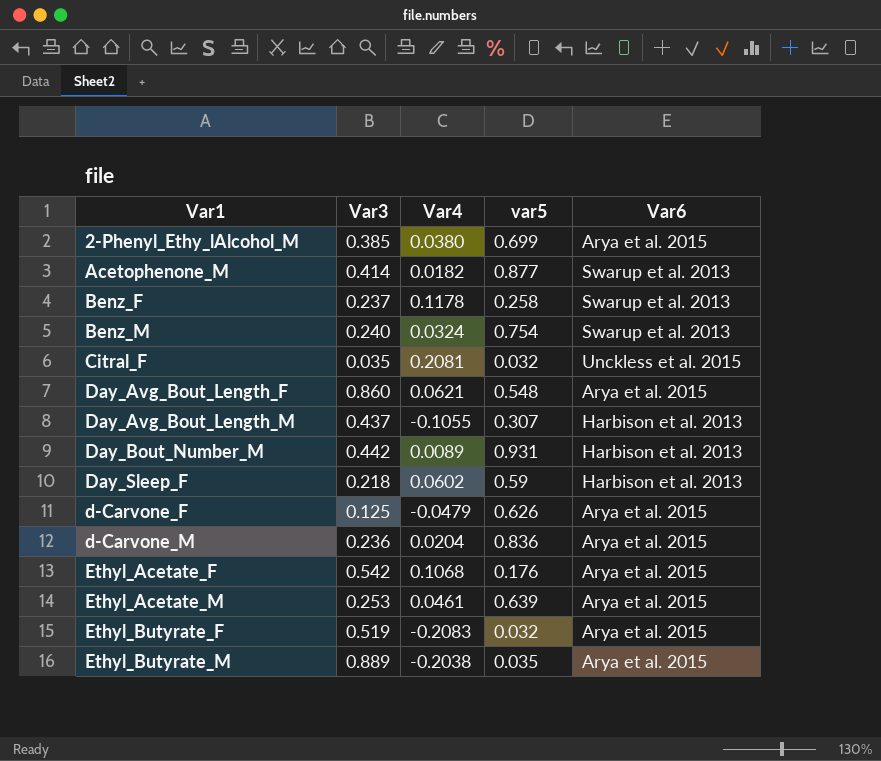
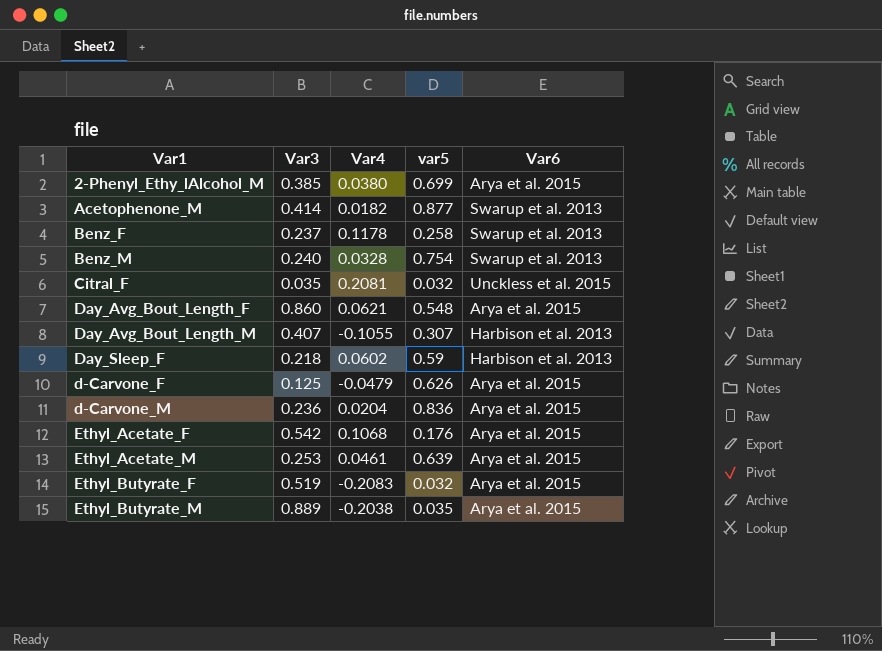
row Day_Bout_Number_M: 0.442 | 0.0089 | 0.931 | Harbison et al. 2013 -> none
Benz_M | Var4: 0.0324 -> 0.0328
Day_Avg_Bout_Length_M | Var3: 0.437 -> 0.407

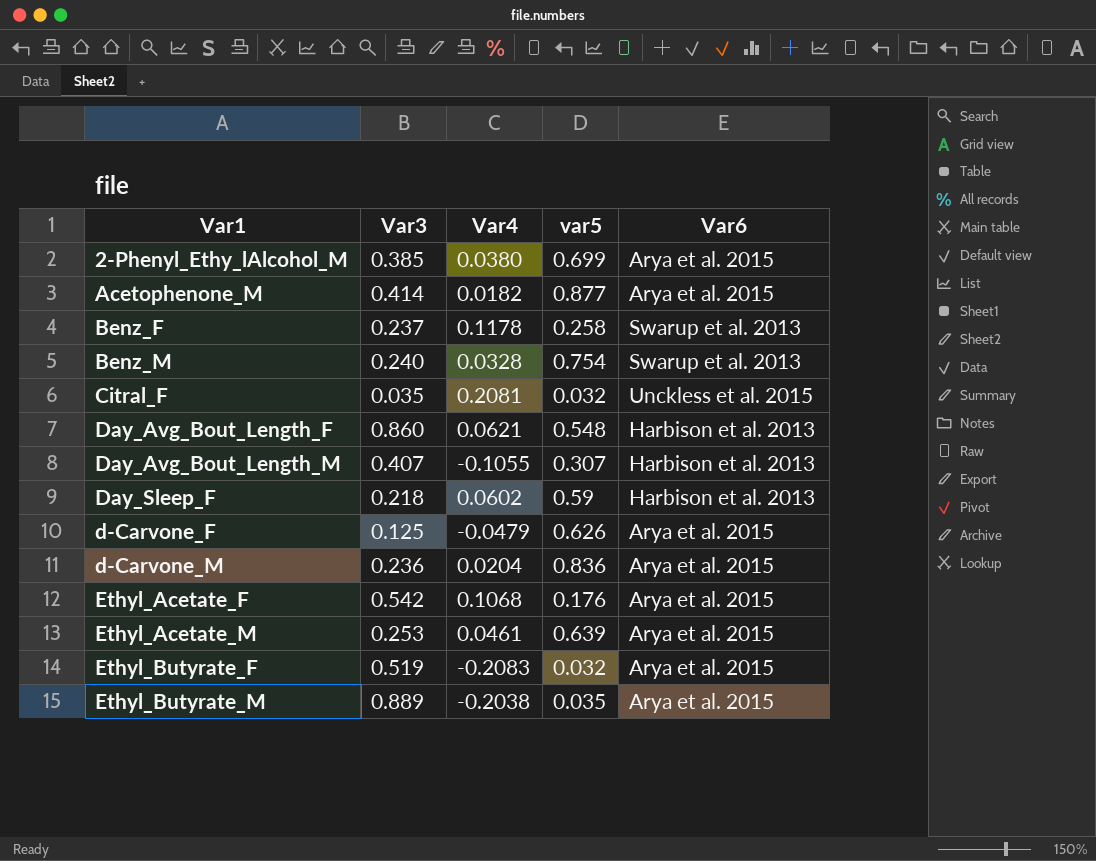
Acetophenone_M | Var6: Swarup et al. 2013 -> Arya et al. 2015
Day_Avg_Bout_Length_F | Var6: Arya et al. 2015 -> Harbison et al. 2013

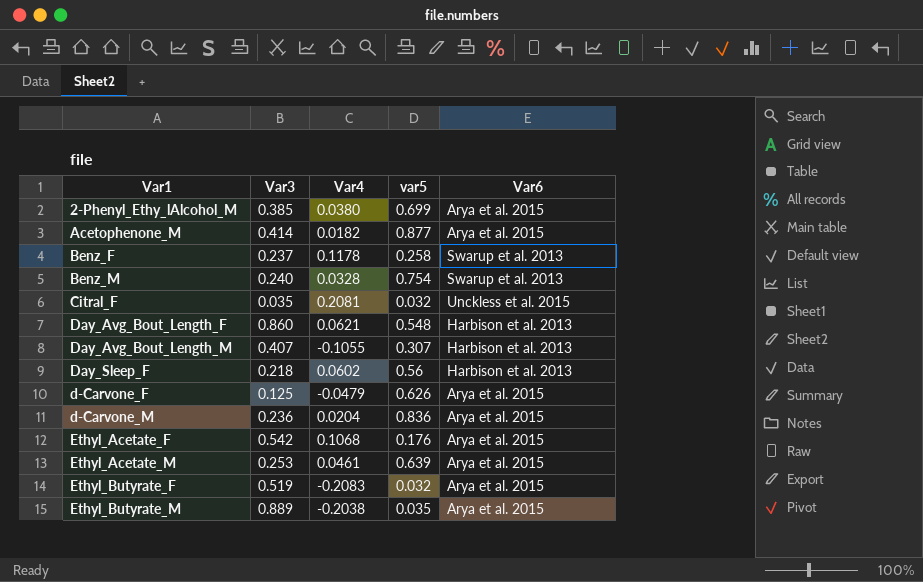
Day_Sleep_F | var5: 0.59 -> 0.56

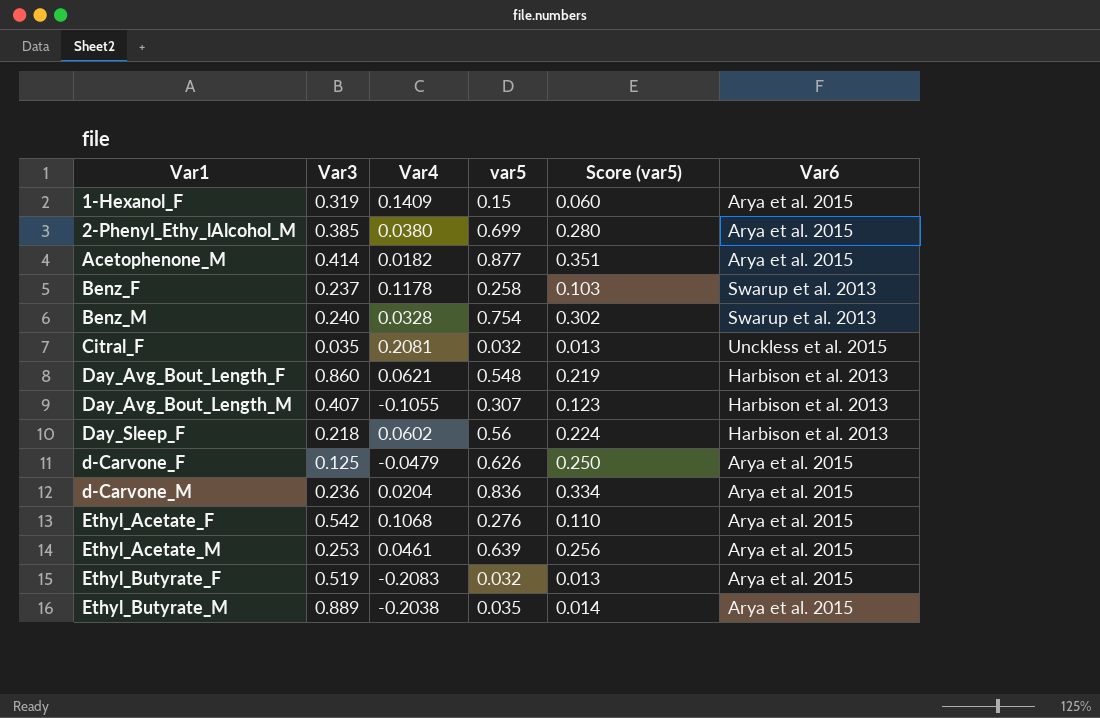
column Score (var5) | formula: none -> [var5] * 0.4
row 1-Hexanol_F: none -> 0.319 | 0.1409 | 0.15 | 0.060 | Arya et al. 2015
Ethyl_Acetate_F | var5: 0.176 -> 0.276

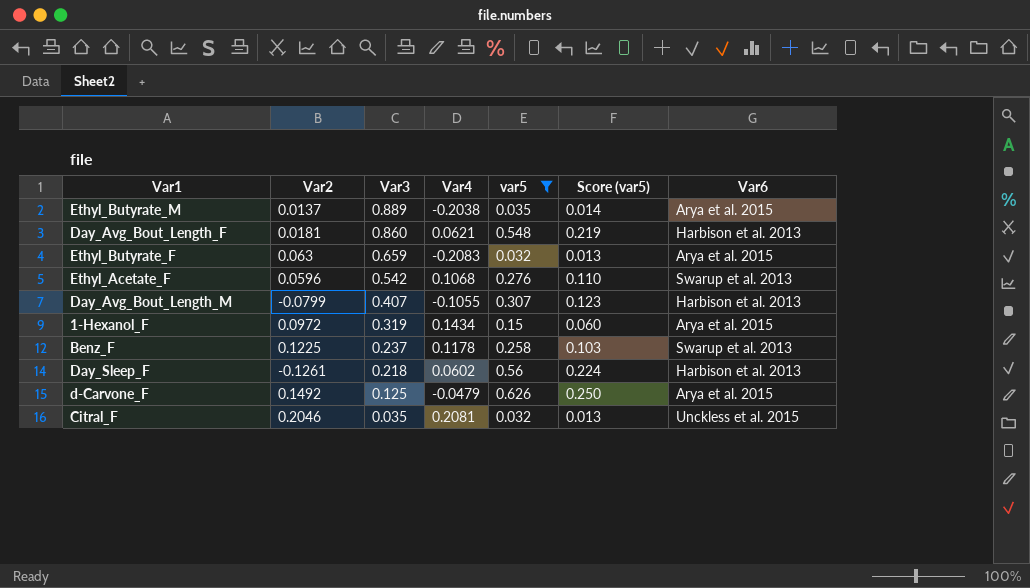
filter: none -> var5 <= 0.626
row order: none -> Var3 descending
column Var2 | position: none -> 2
Ethyl_Butyrate_F | Var3: 0.519 -> 0.659
Ethyl_Acetate_F | Var6: Arya et al. 2015 -> Swarup et al. 2013
1-Hexanol_F | Var4: 0.1409 -> 0.1434

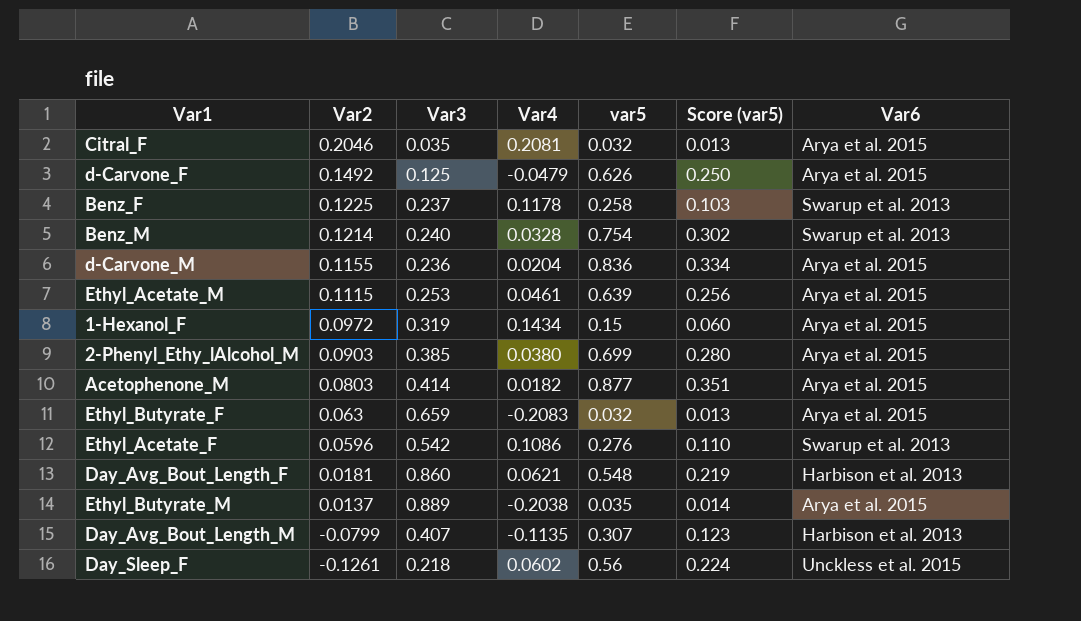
filter: var5 <= 0.626 -> none
row order: Var3 descending -> Var2 descending
Citral_F | Var6: Unckless et al. 2015 -> Arya et al. 2015
Ethyl_Acetate_F | Var4: 0.1068 -> 0.1086
Day_Avg_Bout_Length_M | Var4: -0.1055 -> -0.1135
Day_Sleep_F | Var6: Harbison et al. 2013 -> Unckless et al. 2015

